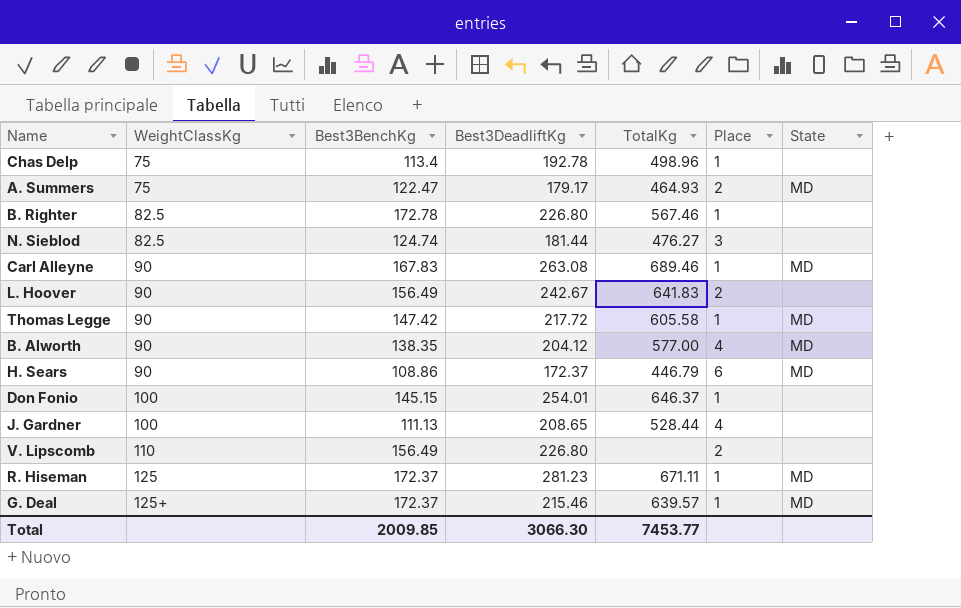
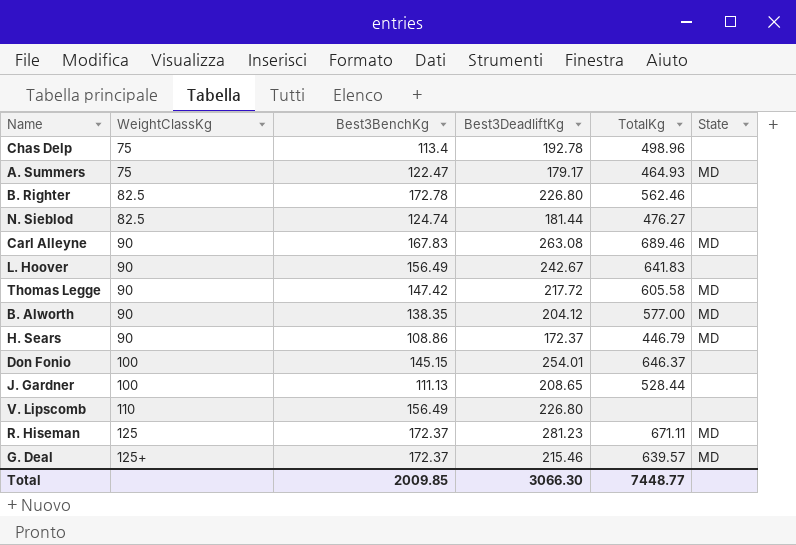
column Place | position: 6 -> none
B. Righter | TotalKg: 567.46 -> 562.46
Total | TotalKg: 7453.77 -> 7448.77

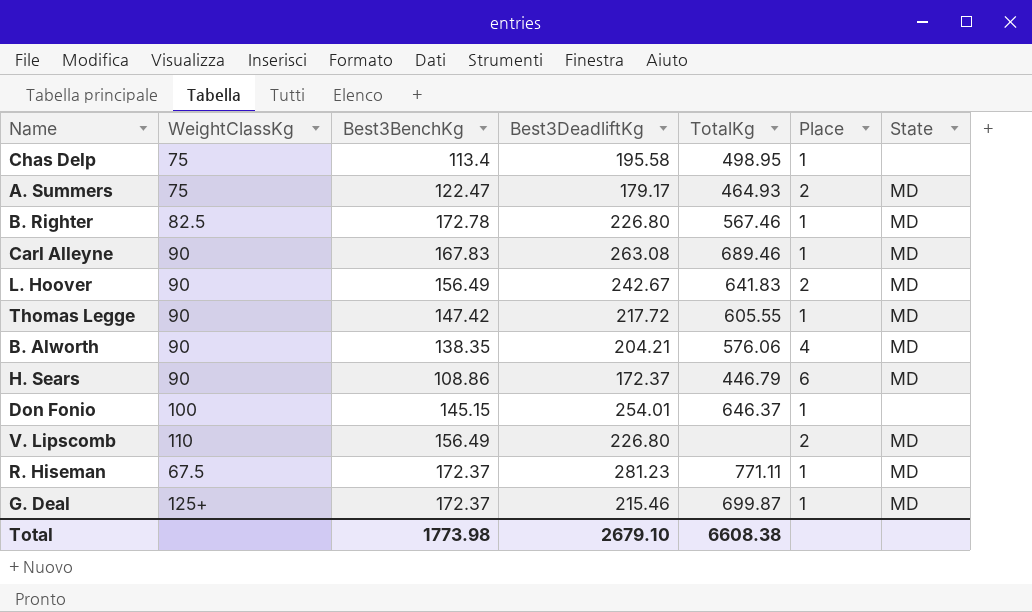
column Place | position: none -> 6
row N. Sieblod: 82.5 | 124.74 | 181.44 | 476.27 | none -> none
row J. Gardner: 100 | 111.13 | 208.65 | 528.44 | none -> none
Chas Delp | Best3DeadliftKg: 192.78 -> 195.58
Chas Delp | TotalKg: 498.96 -> 498.95
B. Righter | TotalKg: 562.46 -> 567.46
B. Righter | State: none -> MD
L. Hoover | State: none -> MD
Thomas Legge | TotalKg: 605.58 -> 605.55
B. Alworth | Best3DeadliftKg: 204.12 -> 204.21
B. Alworth | TotalKg: 577.00 -> 576.06
V. Lipscomb | State: none -> MD
R. Hiseman | WeightClassKg: 125 -> 67.5
R. Hiseman | TotalKg: 671.11 -> 771.11
G. Deal | TotalKg: 639.57 -> 699.87
Total | Best3BenchKg: 2009.85 -> 1773.98
Total | Best3DeadliftKg: 3066.30 -> 2679.10
Total | TotalKg: 7448.77 -> 6608.38

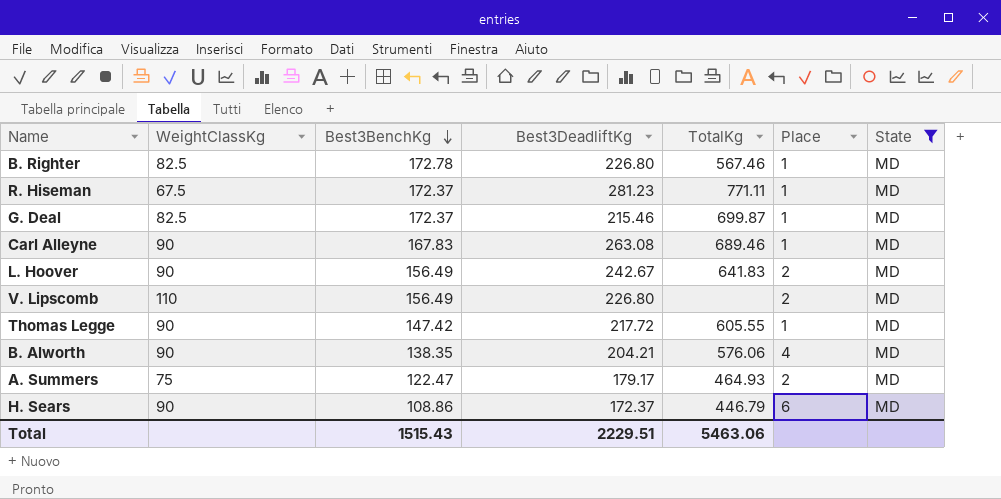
filter: none -> State = MD
row order: none -> Best3BenchKg descending
G. Deal | WeightClassKg: 125+ -> 82.5
Total | Best3BenchKg: 1773.98 -> 1515.43
Total | Best3DeadliftKg: 2679.10 -> 2229.51
Total | TotalKg: 6608.38 -> 5463.06

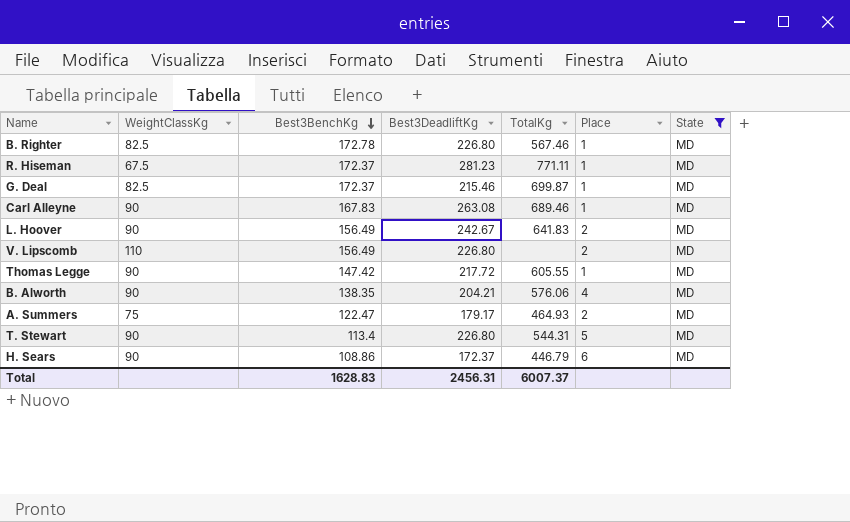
row T. Stewart: none -> 90 | 113.4 | 226.80 | 544.31 | 5 | MD
Total | Best3BenchKg: 1515.43 -> 1628.83
Total | Best3DeadliftKg: 2229.51 -> 2456.31
Total | TotalKg: 5463.06 -> 6007.37

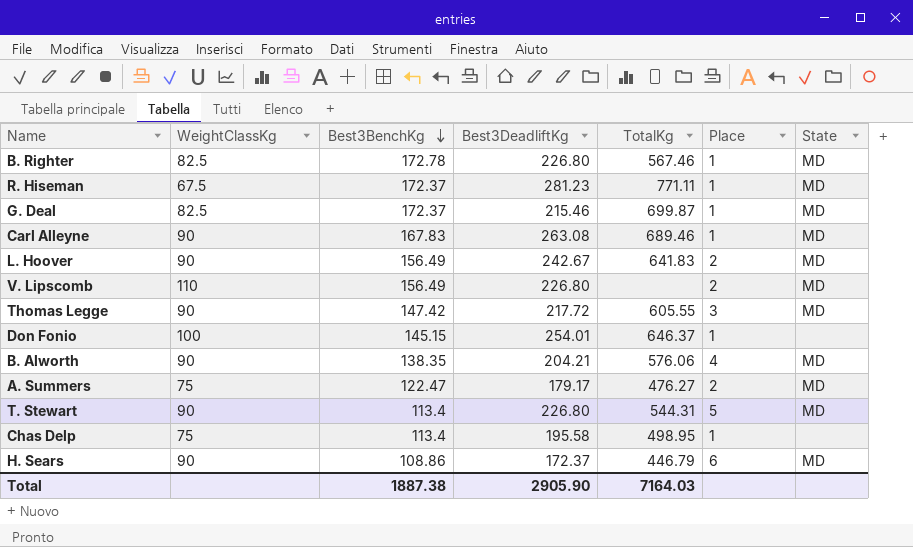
filter: State = MD -> none
Thomas Legge | Place: 1 -> 3
A. Summers | TotalKg: 464.93 -> 476.27
Total | Best3BenchKg: 1628.83 -> 1887.38
Total | Best3DeadliftKg: 2456.31 -> 2905.90
Total | TotalKg: 6007.37 -> 7164.03

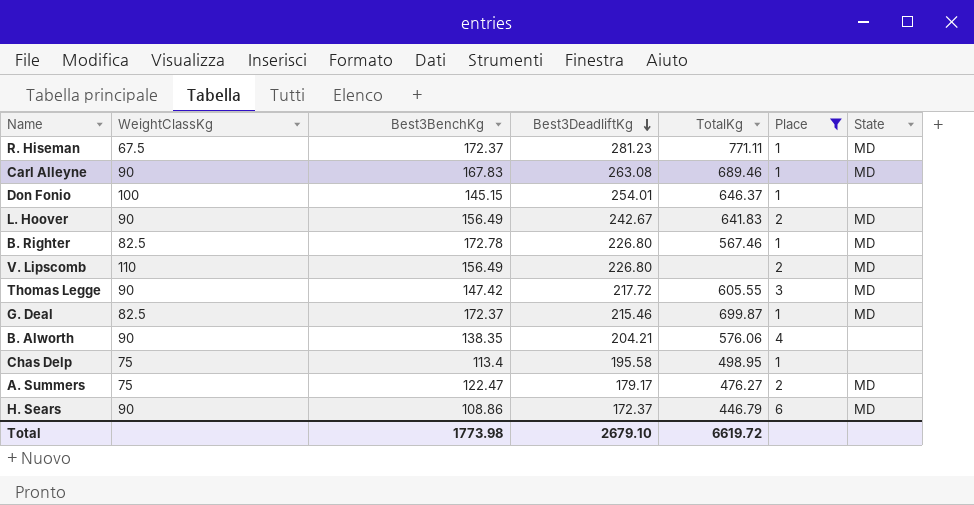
filter: none -> Place != 5
row order: Best3BenchKg descending -> Best3DeadliftKg descending
B. Alworth | State: MD -> none
Total | Best3BenchKg: 1887.38 -> 1773.98
Total | Best3DeadliftKg: 2905.90 -> 2679.10
Total | TotalKg: 7164.03 -> 6619.72

